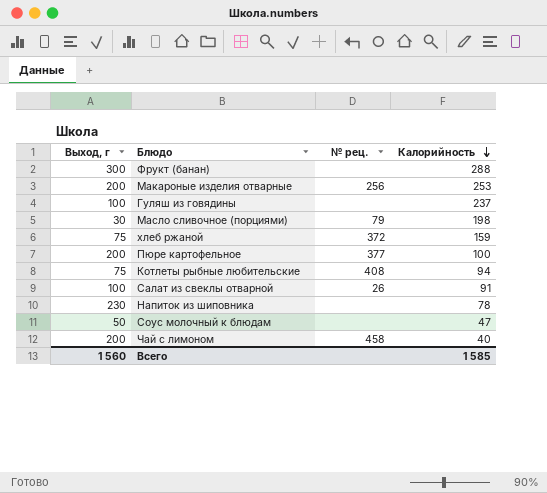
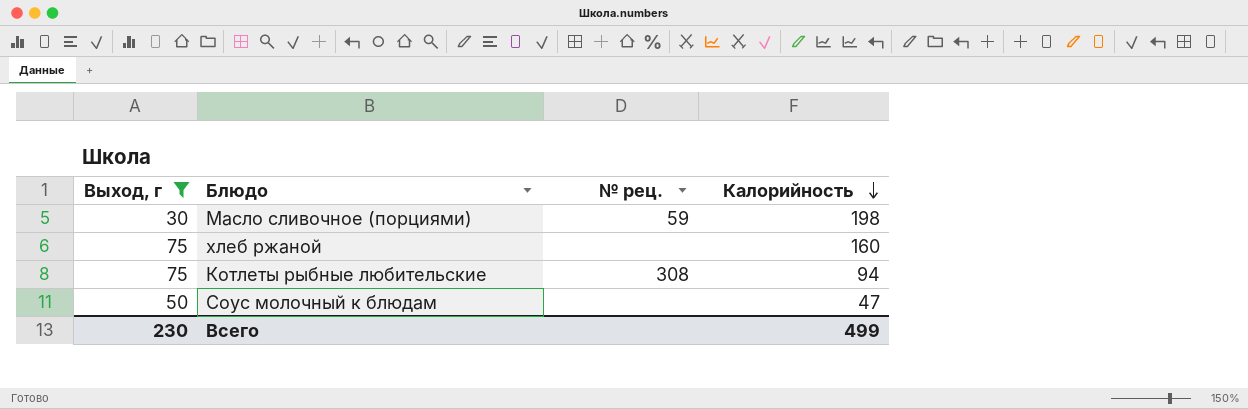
filter: none -> Выход, г <= 75
Масло сливочное (порциями) | № рец.: 79 -> 59
хлеб ржаной | № рец.: 372 -> none
хлеб ржаной | Калорийность: 159 -> 160
Котлеты рыбные любительские | № рец.: 408 -> 308
Всего | Выход, г: 1 560 -> 230
Всего | Калорийность: 1 585 -> 499

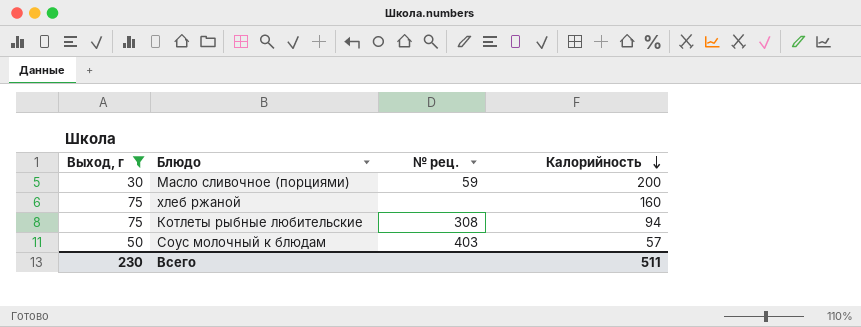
Масло сливочное (порциями) | Калорийность: 198 -> 200
Соус молочный к блюдам | № рец.: none -> 403
Соус молочный к блюдам | Калорийность: 47 -> 57
Всего | Калорийность: 499 -> 511

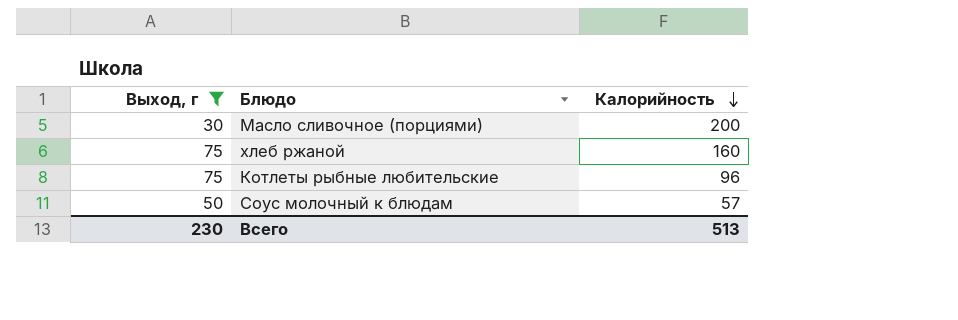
column № рец. | position: 3 -> none
Котлеты рыбные любительские | Калорийность: 94 -> 96
Всего | Калорийность: 511 -> 513

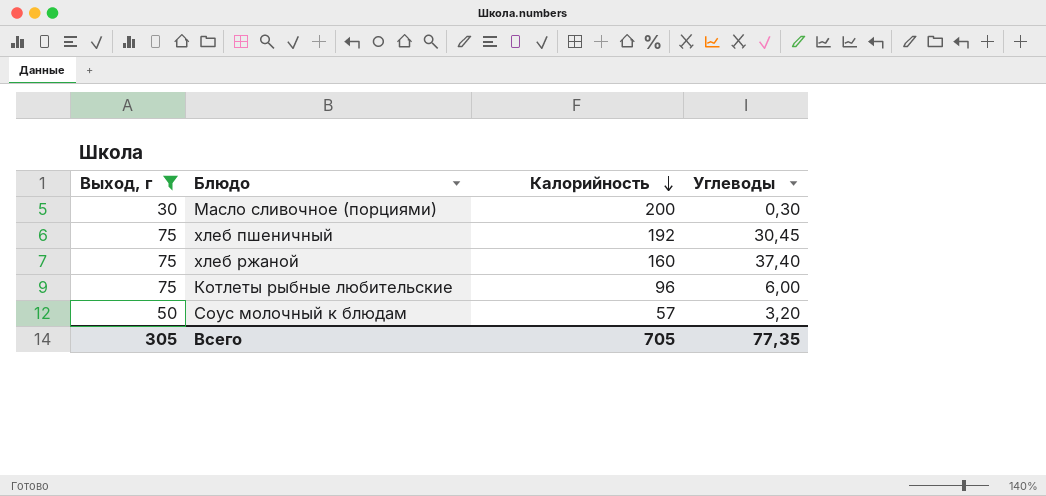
column Углеводы | position: none -> 4
row хлеб пшеничный: none -> 75 | 192 | 30,45
Всего | Выход, г: 230 -> 305
Всего | Калорийность: 513 -> 705

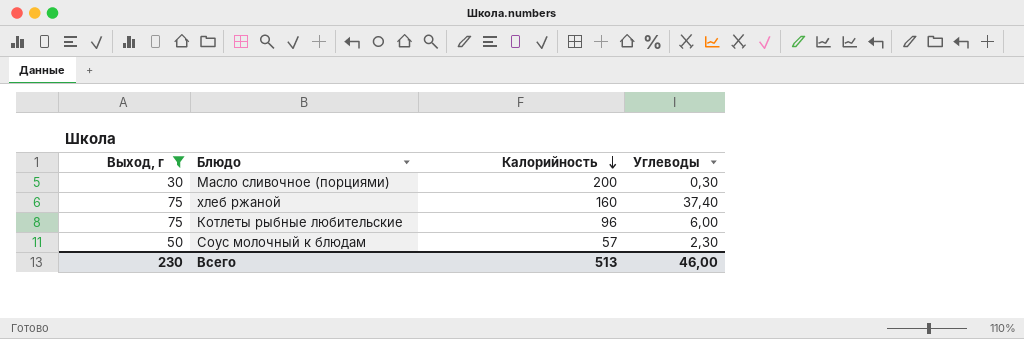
row хлеб пшеничный: 75 | 192 | 30,45 -> none
Соус молочный к блюдам | Углеводы: 3,20 -> 2,30
Всего | Выход, г: 305 -> 230
Всего | Калорийность: 705 -> 513
Всего | Углеводы: 77,35 -> 46,00

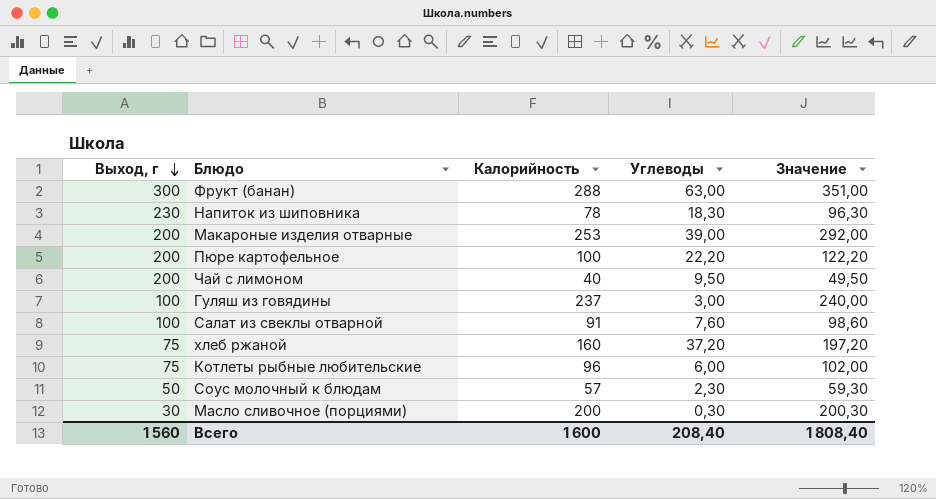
filter: Выход, г <= 75 -> none
row order: Калорийность descending -> Выход, г descending
column Значение | formula: none -> [Калорийность] + [Углеводы]
хлеб ржаной | Углеводы: 37,40 -> 37,20
Всего | Выход, г: 230 -> 1 560
Всего | Калорийность: 513 -> 1 600
Всего | Углеводы: 46,00 -> 208,40

